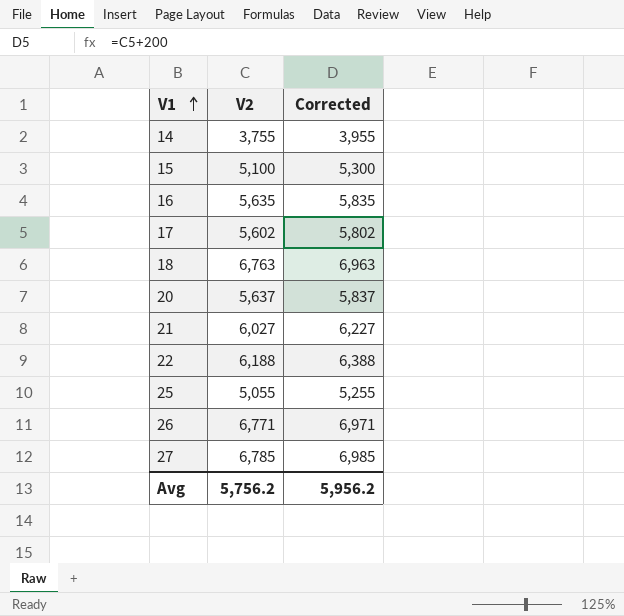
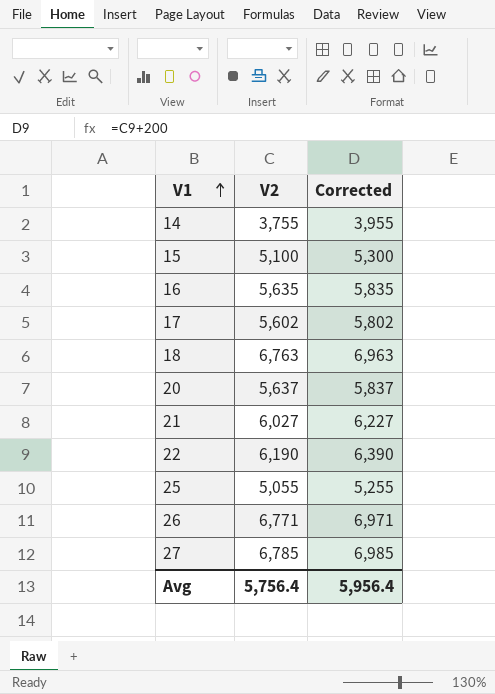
22 | V2: 6,188 -> 6,190
22 | Corrected: 6,388 -> 6,390
Avg | V2: 5,756.2 -> 5,756.4
Avg | Corrected: 5,956.2 -> 5,956.4

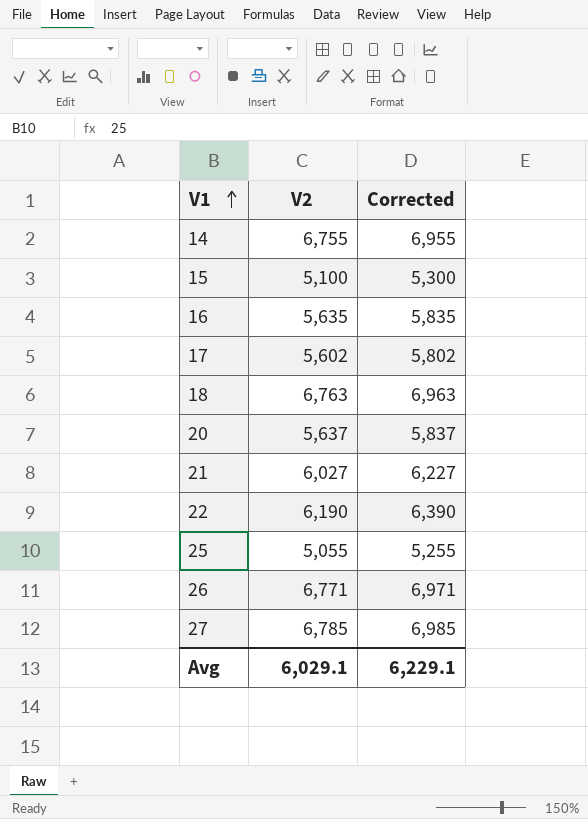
14 | V2: 3,755 -> 6,755
14 | Corrected: 3,955 -> 6,955
Avg | V2: 5,756.4 -> 6,029.1
Avg | Corrected: 5,956.4 -> 6,229.1

